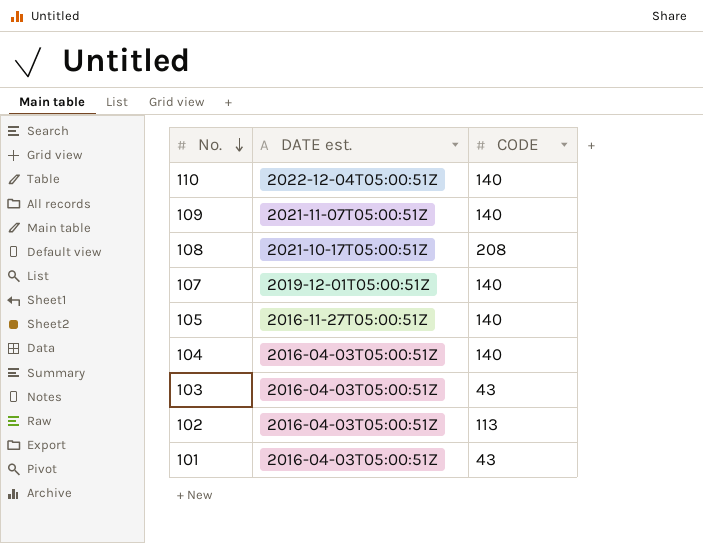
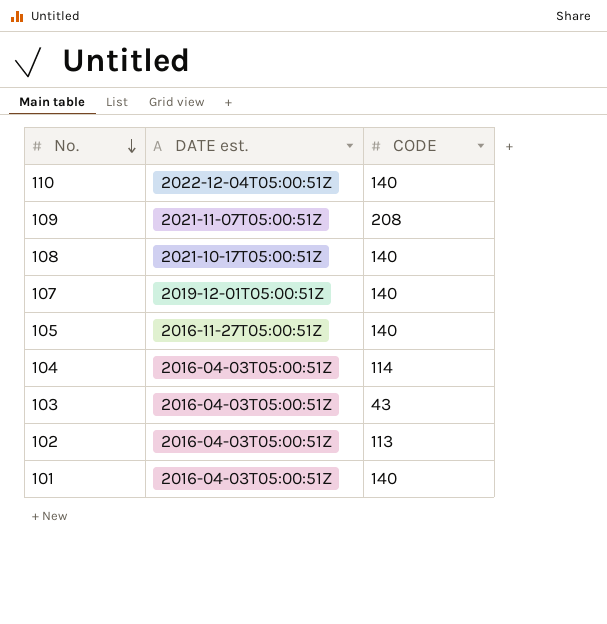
109 | CODE: 140 -> 208
108 | CODE: 208 -> 140
104 | CODE: 140 -> 114
101 | CODE: 43 -> 140

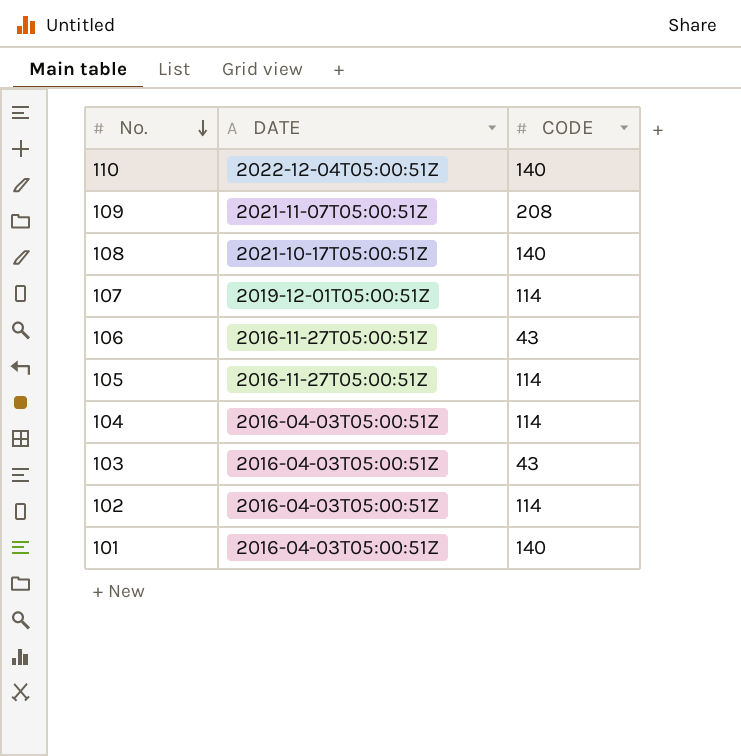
column name: DATE est. -> DATE
107 | CODE: 140 -> 114
row 106: none -> 2016-11-27T05:00:51Z | 43
105 | CODE: 140 -> 114
102 | CODE: 113 -> 114

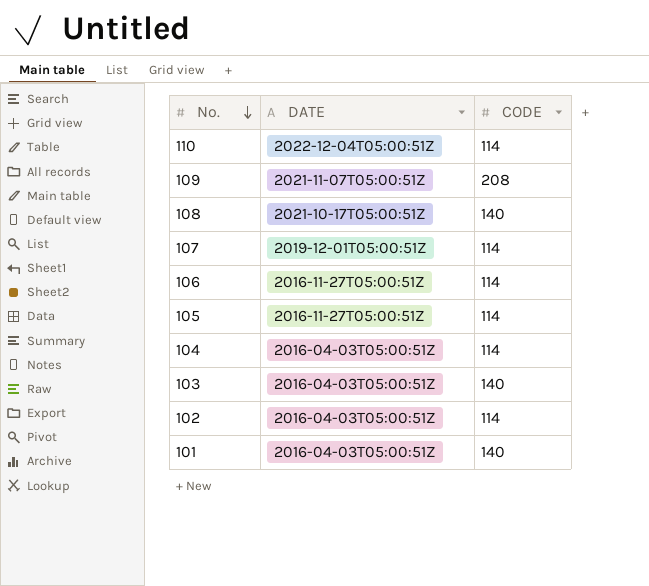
110 | CODE: 140 -> 114
106 | CODE: 43 -> 114
103 | CODE: 43 -> 140

